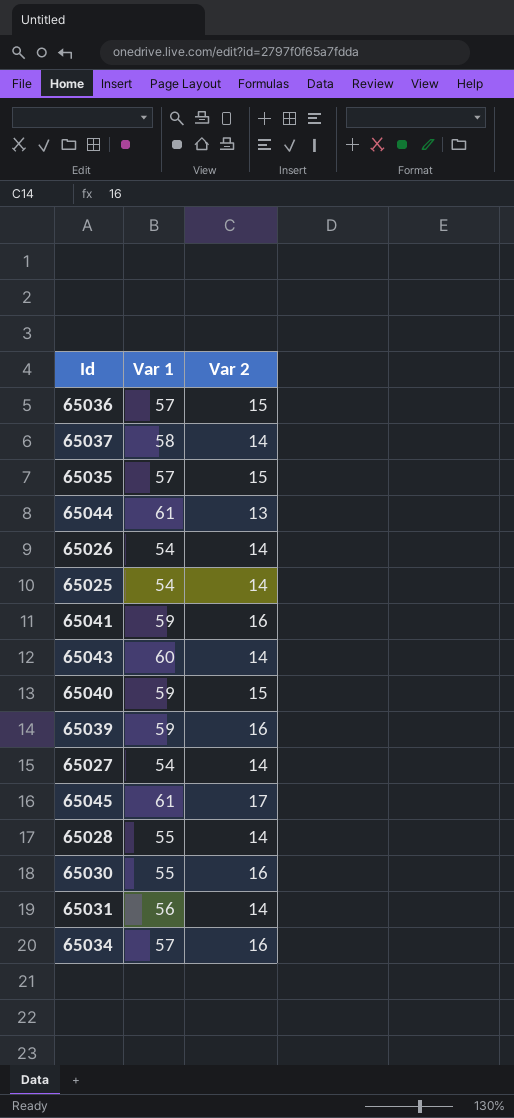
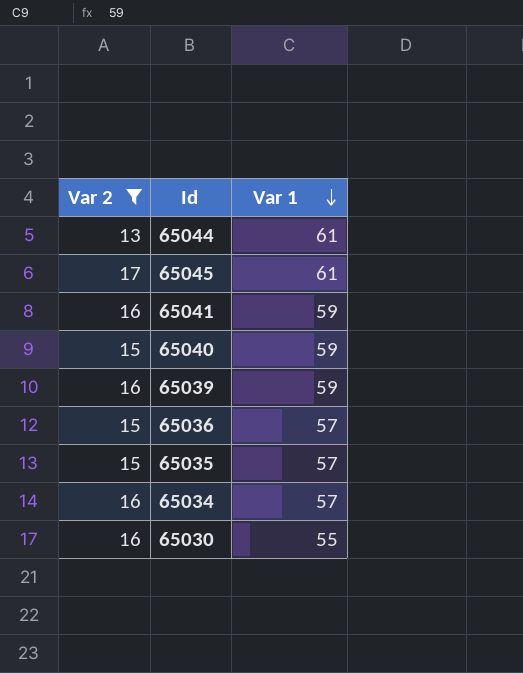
filter: none -> Var 2 != 14
row order: none -> Var 1 descending
column Var 2 | position: 3 -> 1

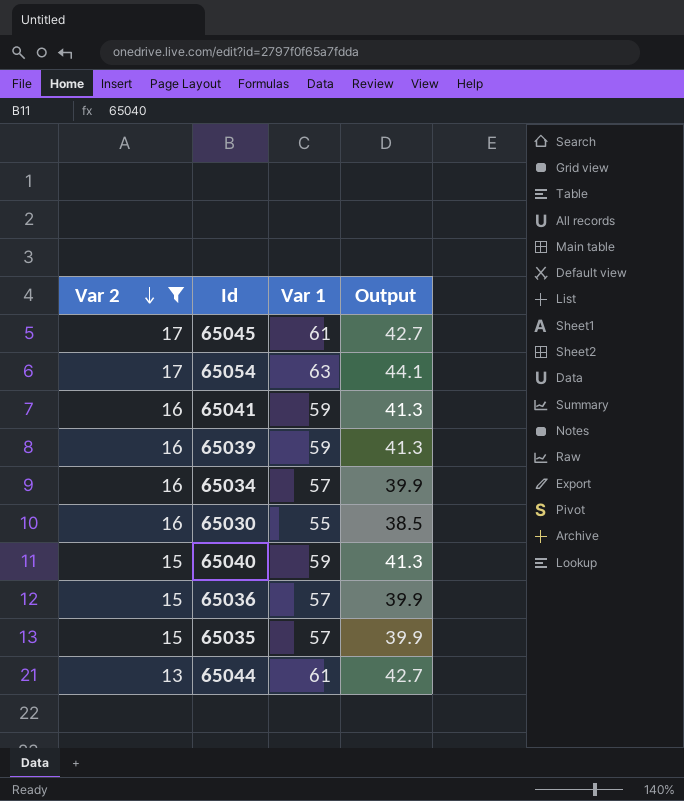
row order: Var 1 descending -> Var 2 descending
column Output | formula: none -> [Var 1] * 0.7
row 65054: none -> 17 | 63 | 44.1

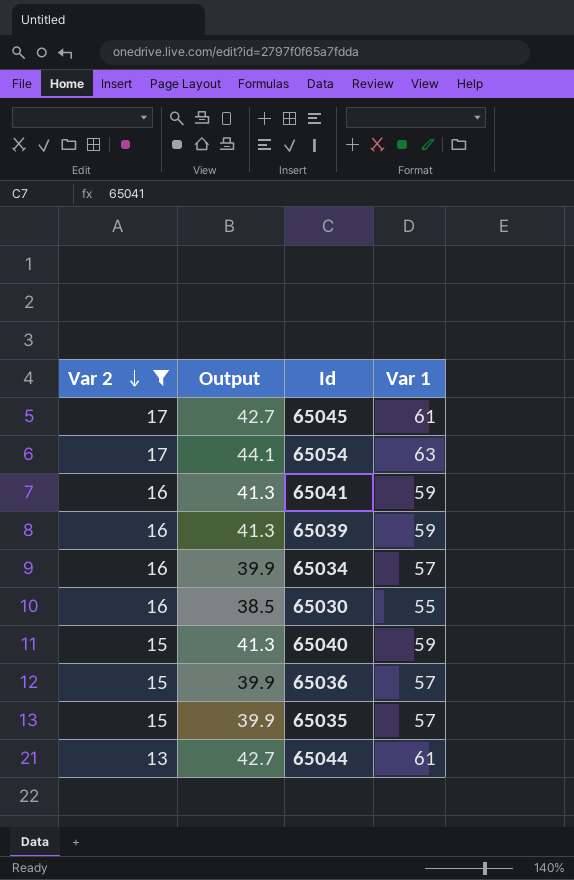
column Output | position: 4 -> 2

